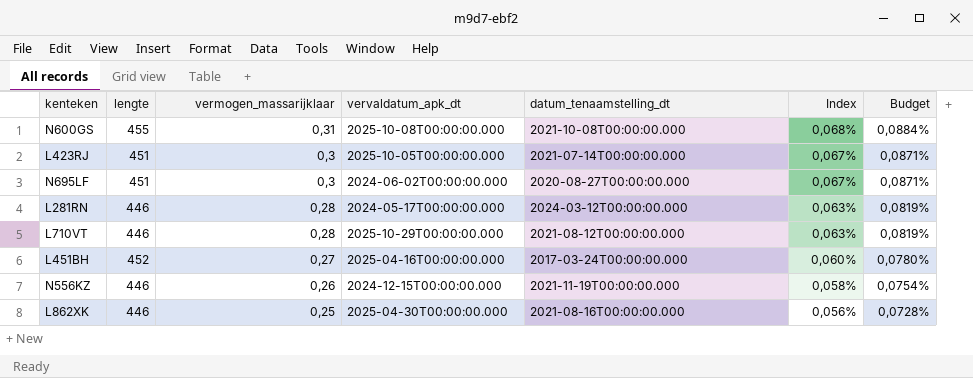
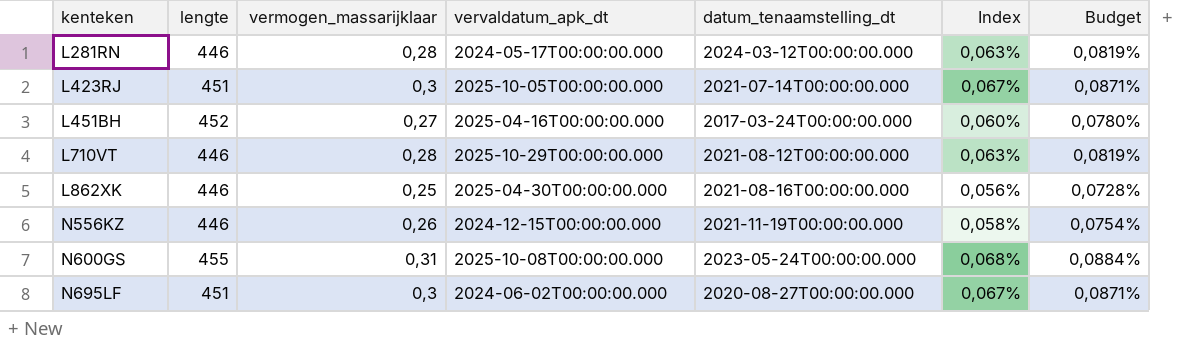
row order: vermogen_massarijklaar descending -> kenteken ascending
N600GS | datum_tenaamstelling_dt: 2021-10-08T00:00:00.000 -> 2023-05-24T00:00:00.000

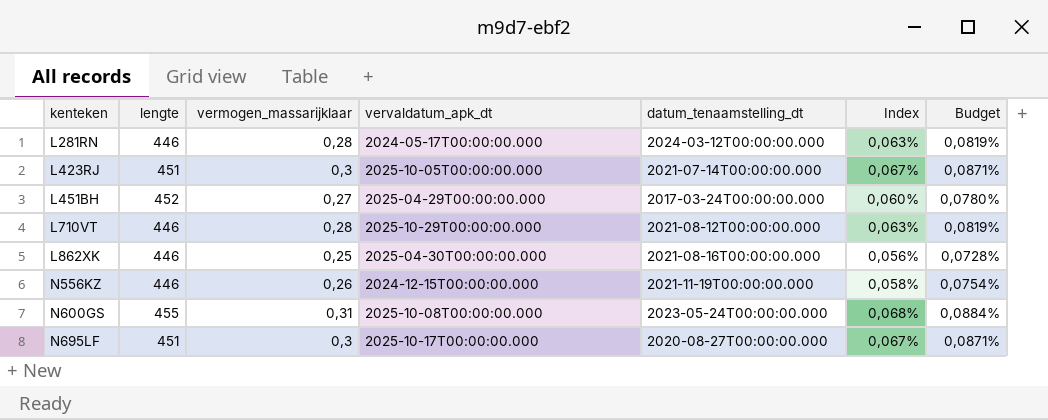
L451BH | vervaldatum_apk_dt: 2025-04-16T00:00:00.000 -> 2025-04-29T00:00:00.000
N695LF | vervaldatum_apk_dt: 2024-06-02T00:00:00.000 -> 2025-10-17T00:00:00.000

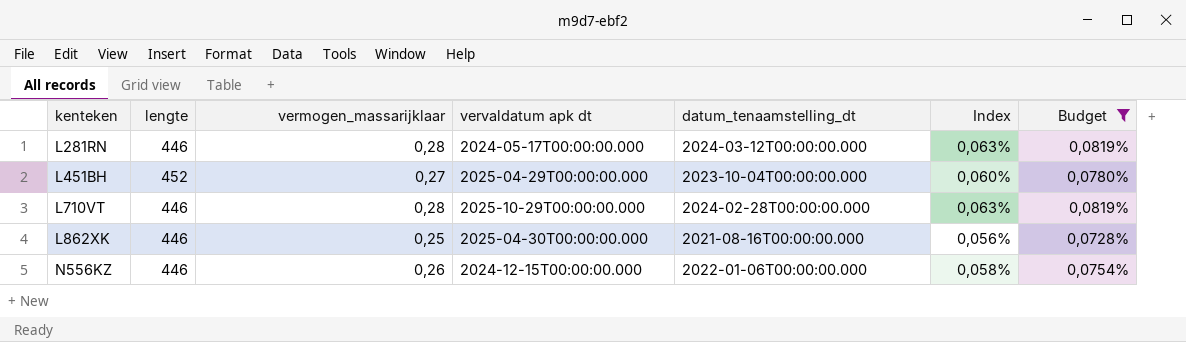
filter: none -> Budget <= 0,0819%
column name: vervaldatum_apk_dt -> vervaldatum apk dt
L451BH | datum_tenaamstelling_dt: 2017-03-24T00:00:00.000 -> 2023-10-04T00:00:00.000
L710VT | datum_tenaamstelling_dt: 2021-08-12T00:00:00.000 -> 2024-02-28T00:00:00.000
N556KZ | datum_tenaamstelling_dt: 2021-11-19T00:00:00.000 -> 2022-01-06T00:00:00.000

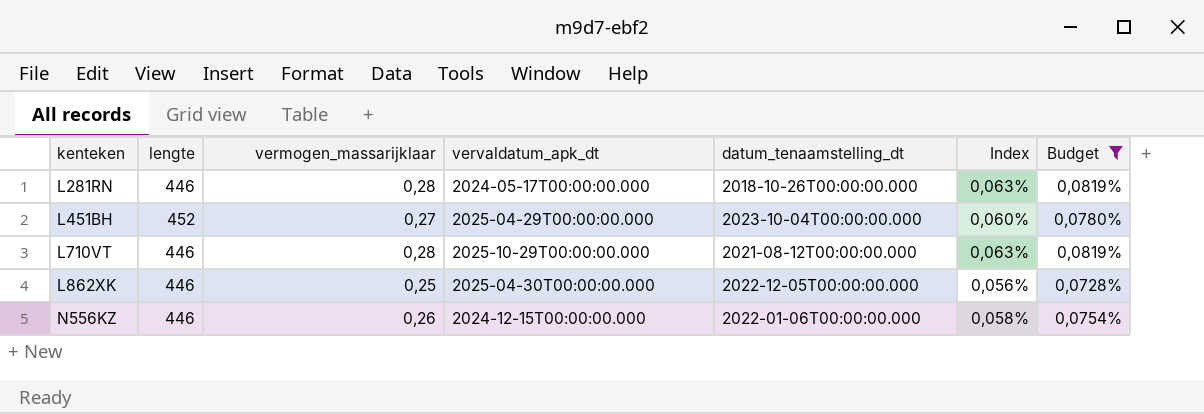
column name: vervaldatum apk dt -> vervaldatum_apk_dt
L281RN | datum_tenaamstelling_dt: 2024-03-12T00:00:00.000 -> 2018-10-26T00:00:00.000
L710VT | datum_tenaamstelling_dt: 2024-02-28T00:00:00.000 -> 2021-08-12T00:00:00.000
L862XK | datum_tenaamstelling_dt: 2021-08-16T00:00:00.000 -> 2022-12-05T00:00:00.000

